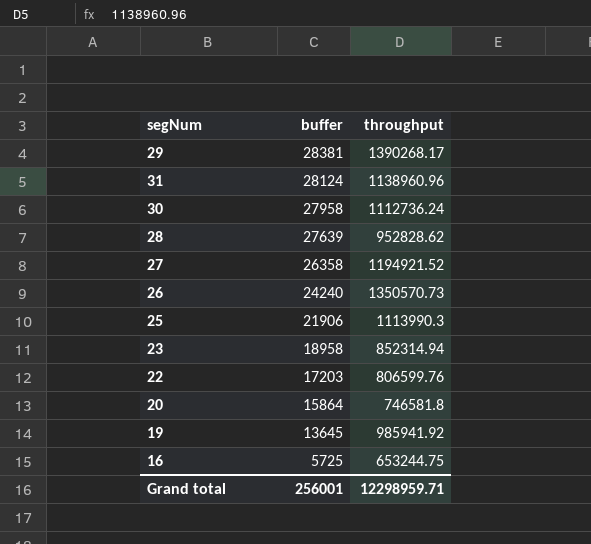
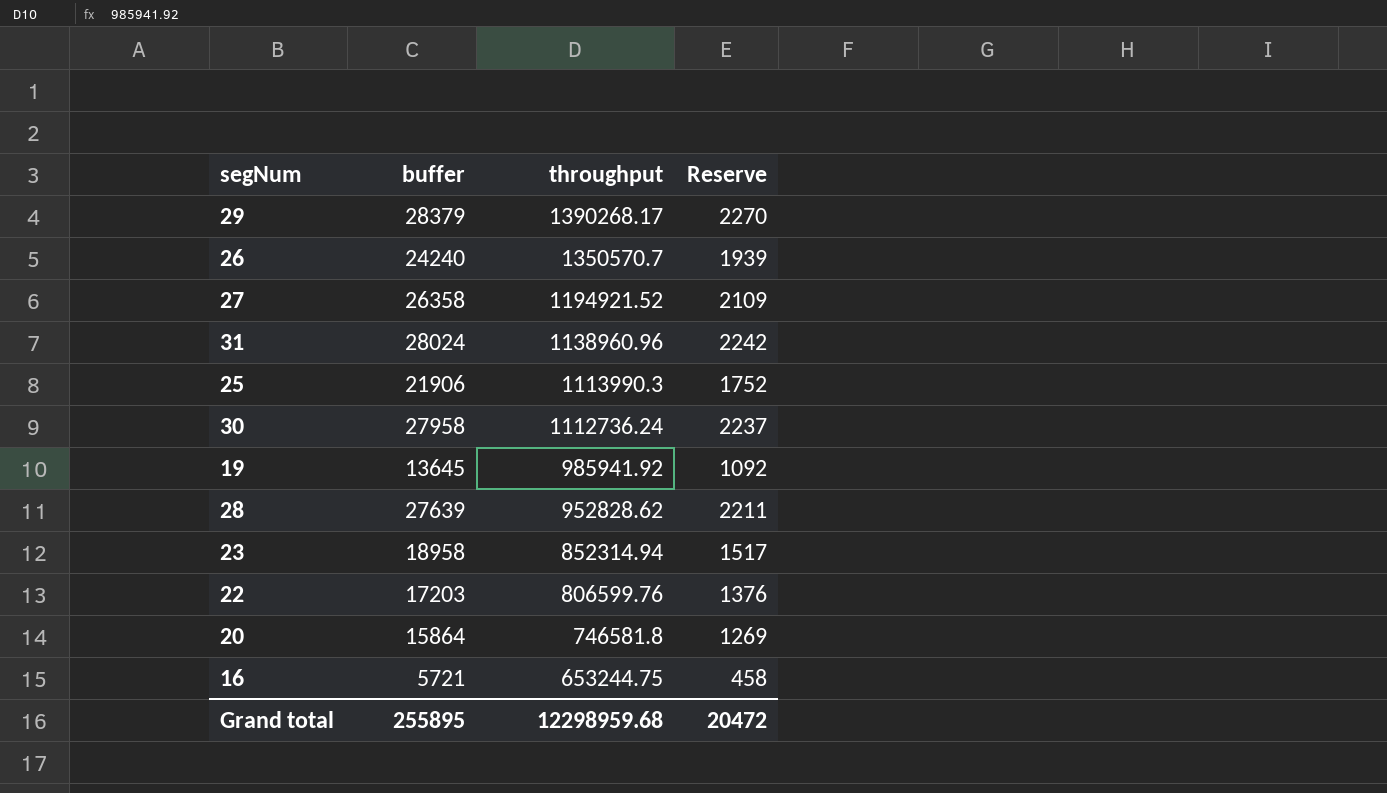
row order: buffer descending -> throughput descending
column Reserve | formula: none -> [buffer] * 0.08
29 | buffer: 28381 -> 28379
26 | throughput: 1350570.73 -> 1350570.7
31 | buffer: 28124 -> 28024
16 | buffer: 5725 -> 5721
Grand total | buffer: 256001 -> 255895
Grand total | throughput: 12298959.71 -> 12298959.68

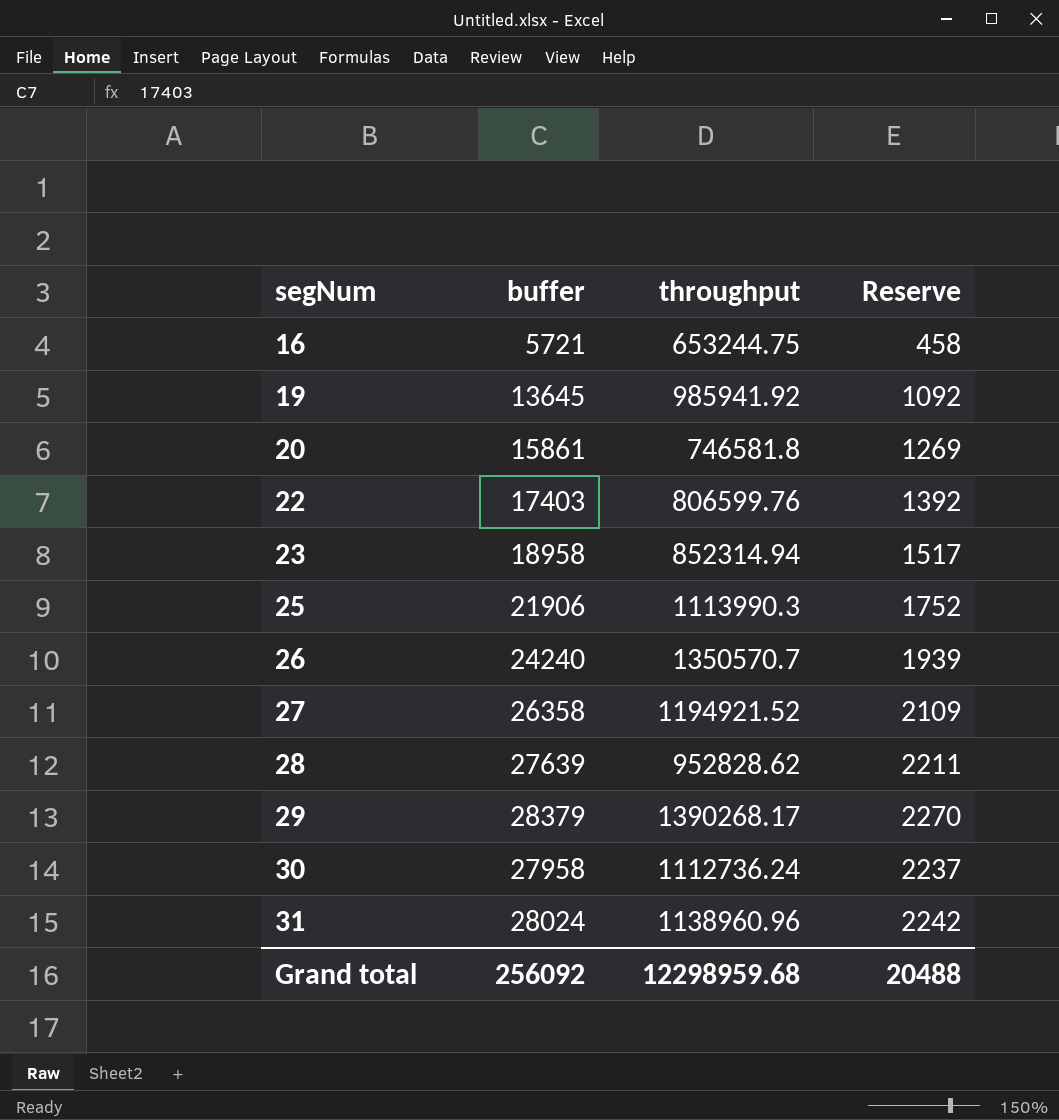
row order: throughput descending -> segNum ascending
20 | buffer: 15864 -> 15861
22 | buffer: 17203 -> 17403
22 | Reserve: 1376 -> 1392
Grand total | buffer: 255895 -> 256092
Grand total | Reserve: 20472 -> 20488

